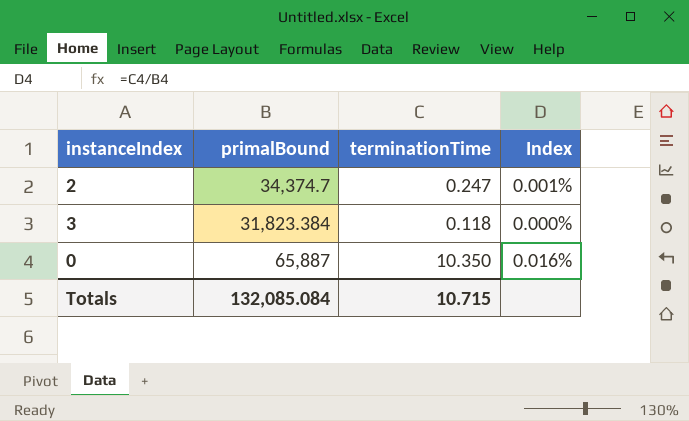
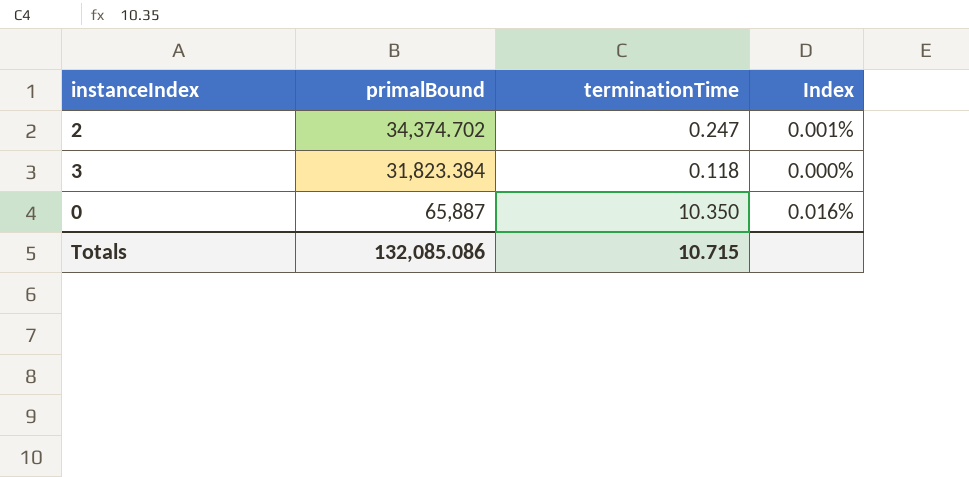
2 | primalBound: 34,374.7 -> 34,374.702
Totals | primalBound: 132,085.084 -> 132,085.086

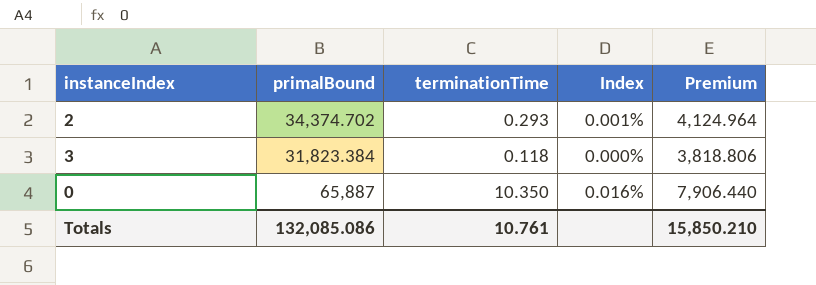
column Premium | formula: none -> [primalBound] * 0.12
2 | terminationTime: 0.247 -> 0.293
Totals | terminationTime: 10.715 -> 10.761

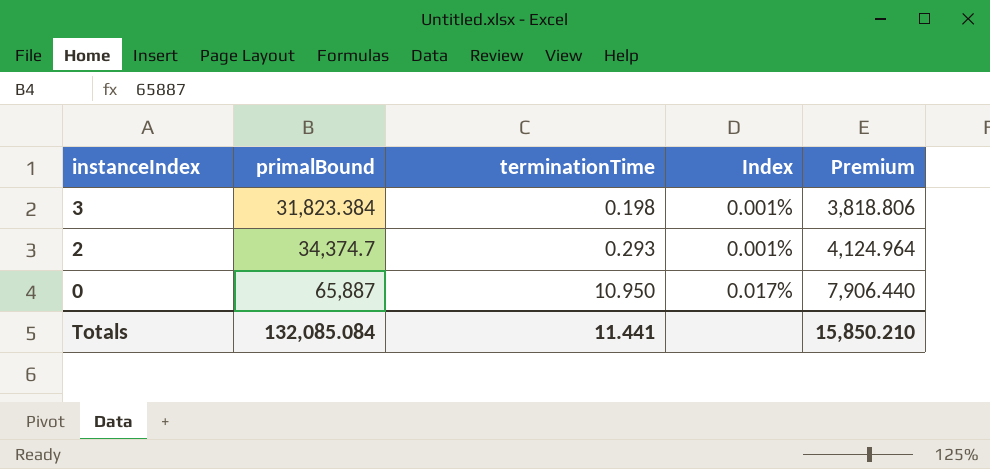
row order: none -> instanceIndex descending
3 | terminationTime: 0.118 -> 0.198
3 | Index: 0.000% -> 0.001%
2 | primalBound: 34,374.702 -> 34,374.7
0 | terminationTime: 10.350 -> 10.950
0 | Index: 0.016% -> 0.017%
Totals | primalBound: 132,085.086 -> 132,085.084
Totals | terminationTime: 10.761 -> 11.441

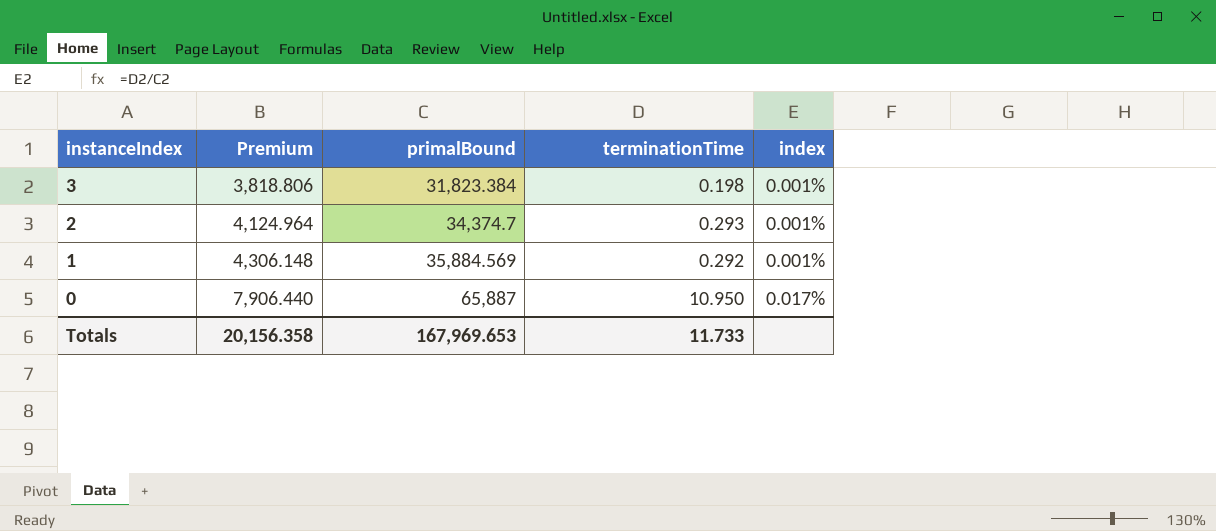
column Premium | position: 5 -> 2
column name: Index -> index
row 1: none -> 4,306.148 | 35,884.569 | 0.292 | 0.001%
Totals | Premium: 15,850.210 -> 20,156.358
Totals | primalBound: 132,085.084 -> 167,969.653
Totals | terminationTime: 11.441 -> 11.733

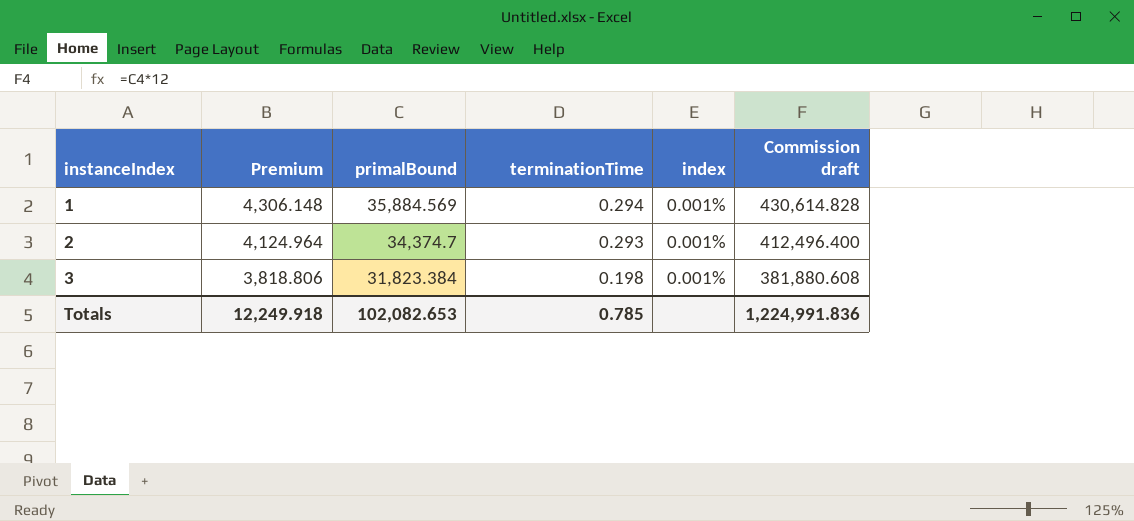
row order: instanceIndex descending -> instanceIndex ascending
column Commission draft | formula: none -> [primalBound] * 12
row 0: 7,906.440 | 65,887 | 10.950 | 0.017% -> none
1 | terminationTime: 0.292 -> 0.294
Totals | Premium: 20,156.358 -> 12,249.918
Totals | primalBound: 167,969.653 -> 102,082.653
Totals | terminationTime: 11.733 -> 0.785

